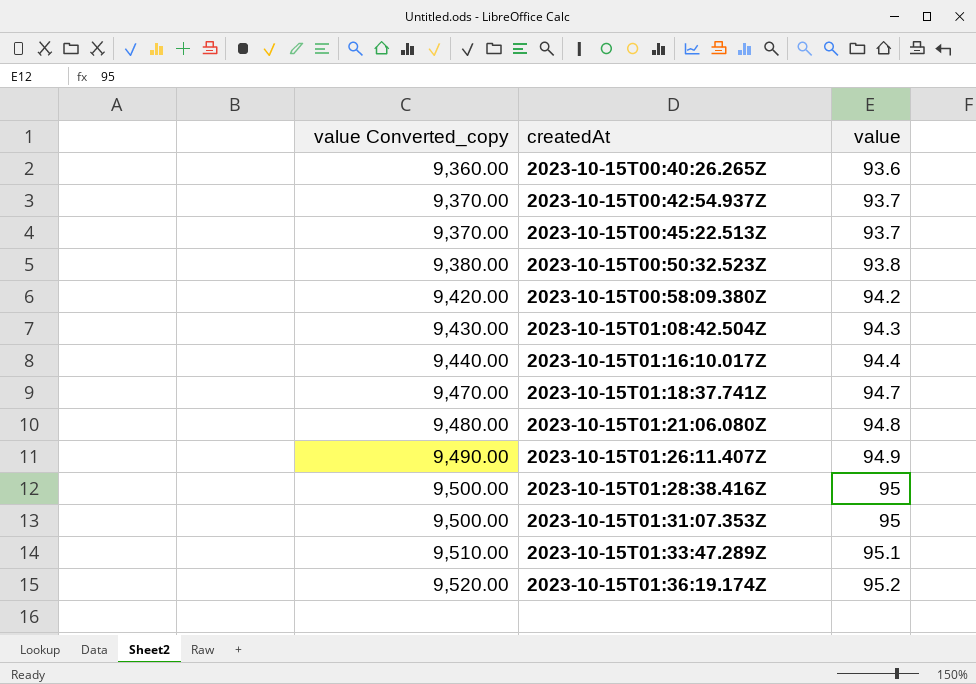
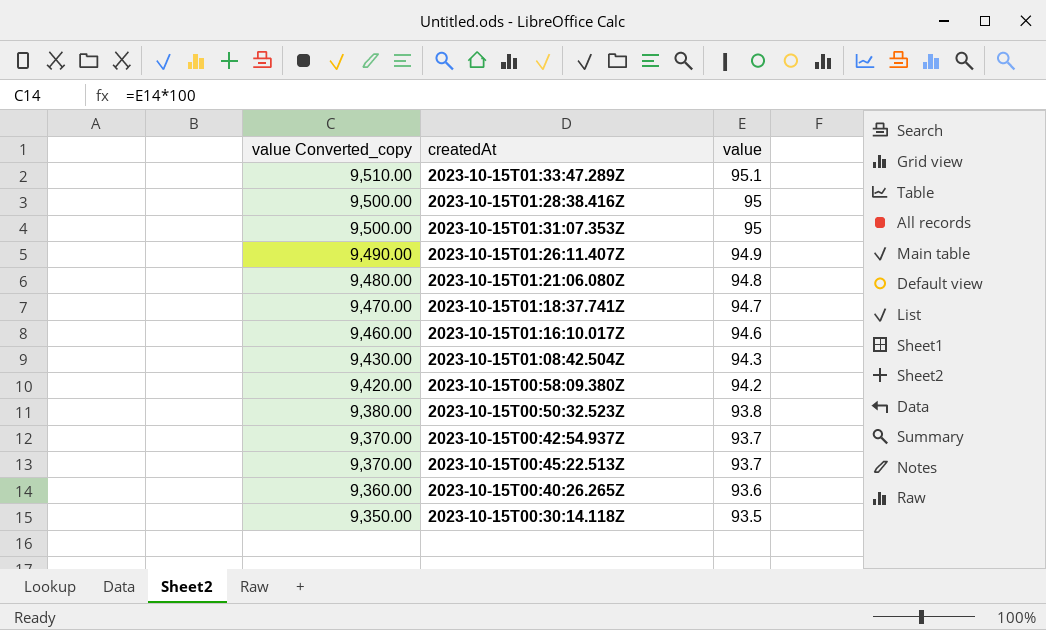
row order: value Converted_copy ascending -> value Converted_copy descending
row 2023-10-15T01:36:19.174Z: 9,520.00 | 95.2 -> none
2023-10-15T01:16:10.017Z | value Converted_copy: 9,440.00 -> 9,460.00
2023-10-15T01:16:10.017Z | value: 94.4 -> 94.6
row 2023-10-15T00:30:14.118Z: none -> 9,350.00 | 93.5

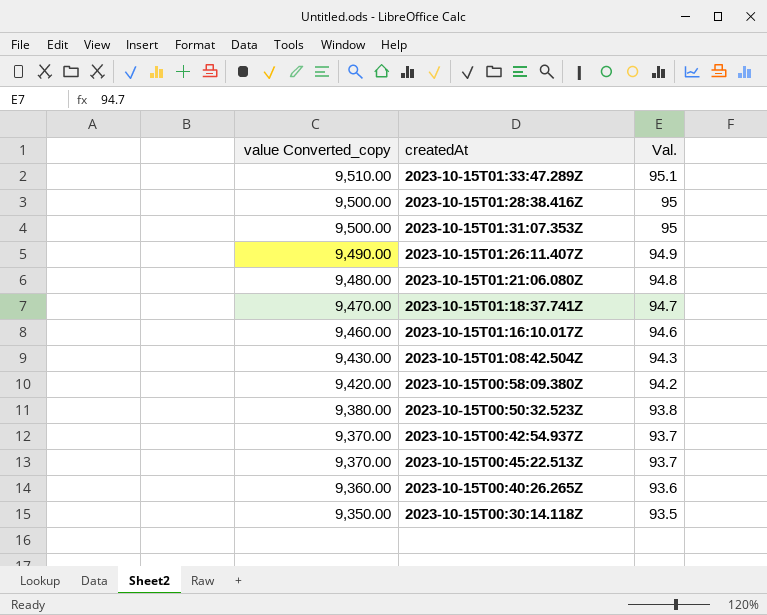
column name: value -> Val.

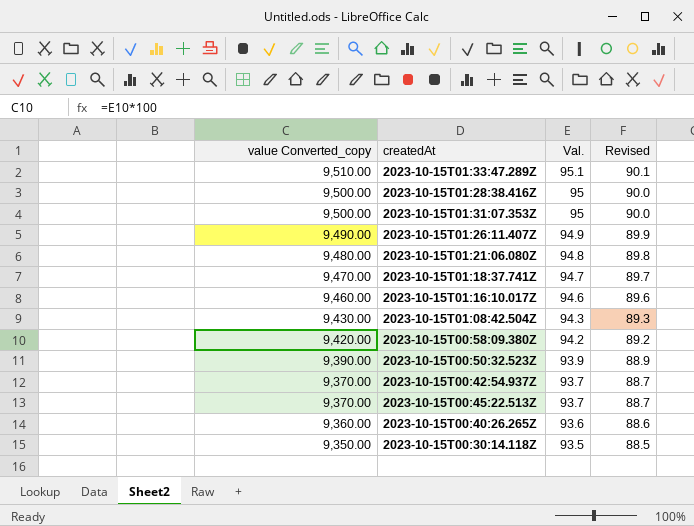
column Revised | formula: none -> [Val.] - 5
2023-10-15T00:50:32.523Z | value Converted_copy: 9,380.00 -> 9,390.00
2023-10-15T00:50:32.523Z | Val.: 93.8 -> 93.9

